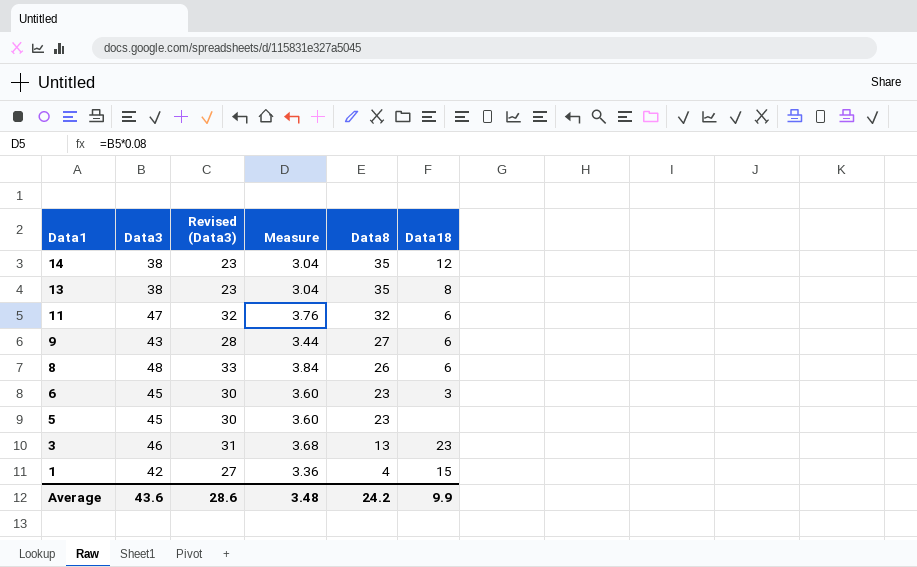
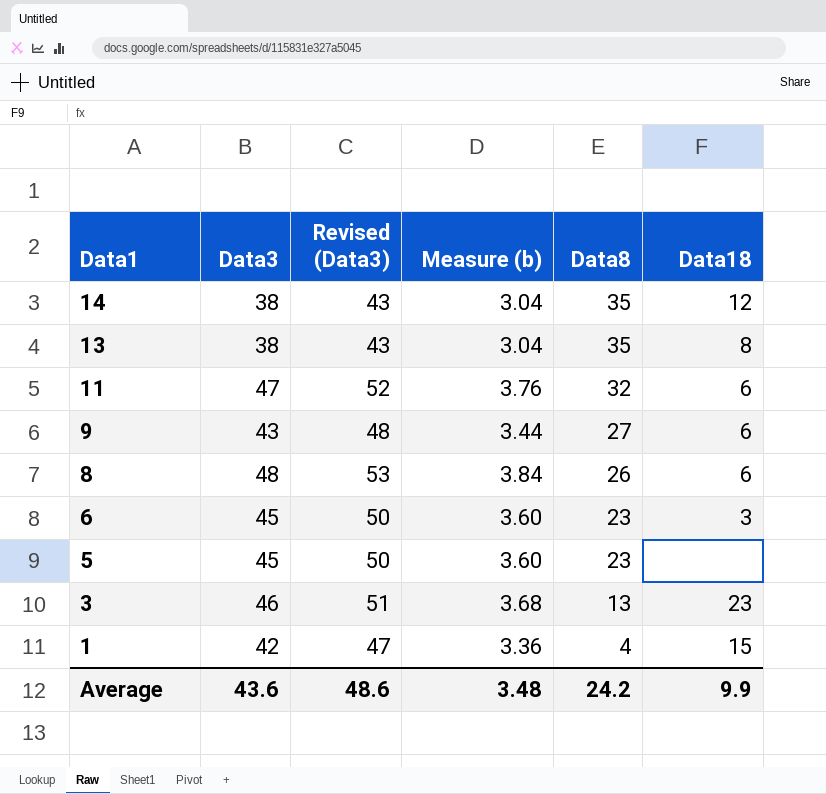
column Revised (Data3) | formula: [Data3] - 15 -> [Data3] + 5
column name: Measure -> Measure (b)
Average | Revised (Data3): 28.6 -> 48.6

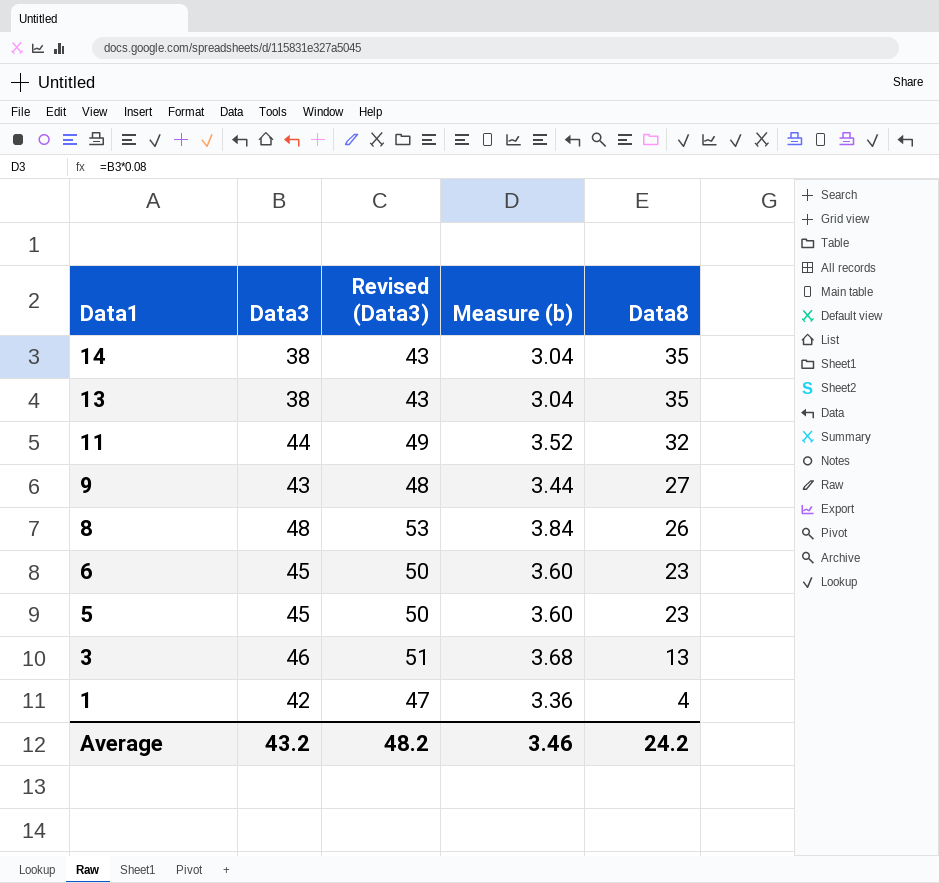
column Data18 | position: 6 -> none
11 | Data3: 47 -> 44
11 | Revised (Data3): 52 -> 49
11 | Measure (b): 3.76 -> 3.52
Average | Data3: 43.6 -> 43.2
Average | Revised (Data3): 48.6 -> 48.2
Average | Measure (b): 3.48 -> 3.46

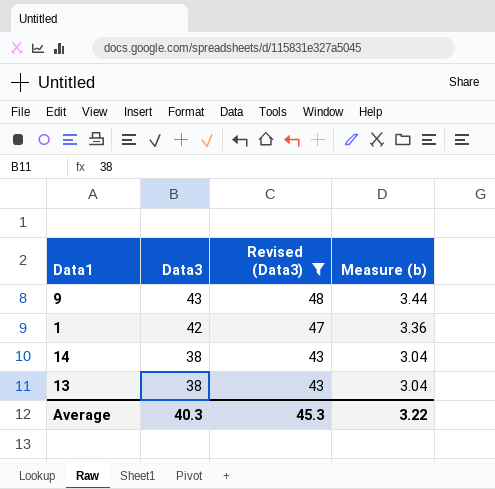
filter: none -> Revised (Data3) <= 48
row order: Data1 descending -> Data3 descending
column Data8 | position: 5 -> none
Average | Data3: 43.2 -> 40.3
Average | Revised (Data3): 48.2 -> 45.3
Average | Measure (b): 3.46 -> 3.22

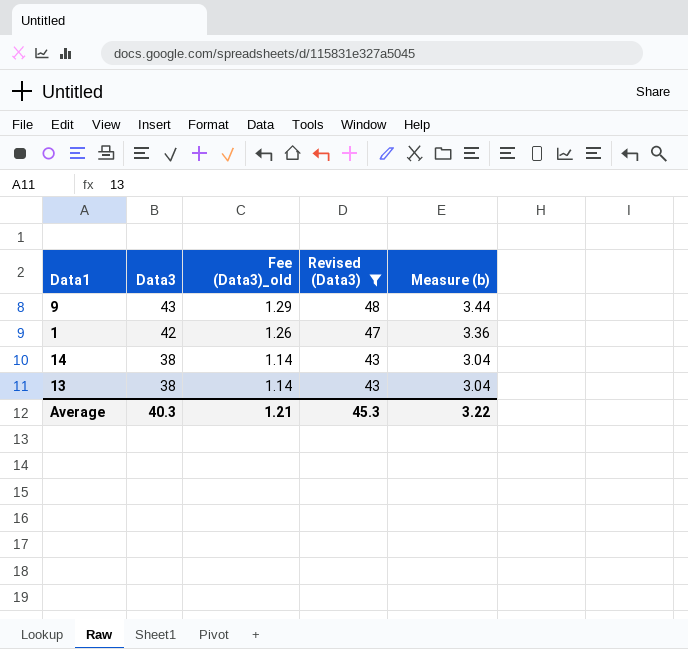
column Fee (Data3)_old | formula: none -> [Data3] * 0.03

